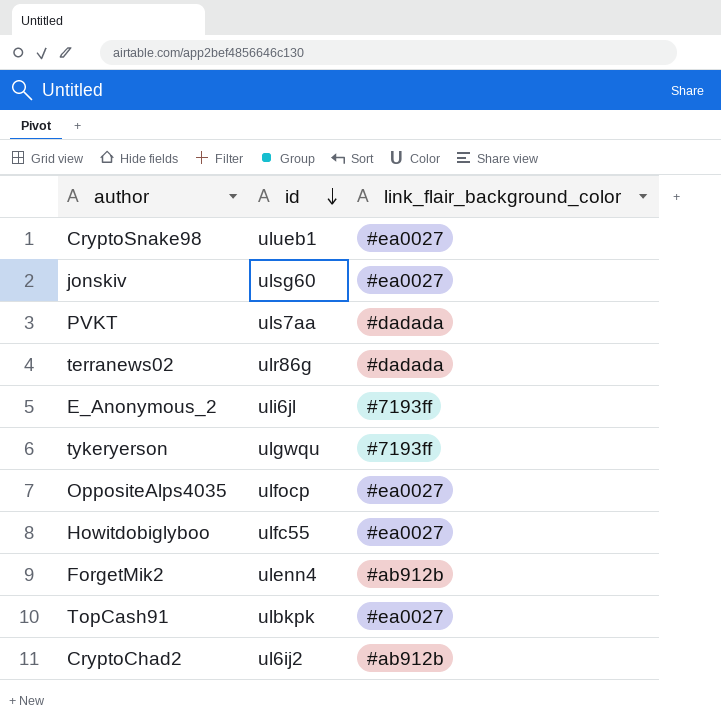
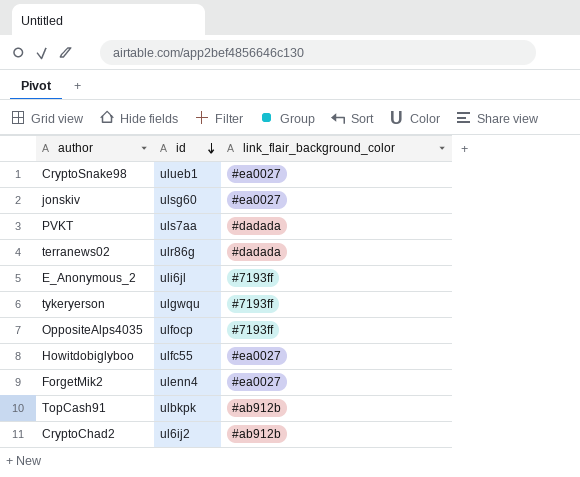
OppositeAlps4035 | link_flair_background_color: #ea0027 -> #7193ff
ForgetMik2 | link_flair_background_color: #ab912b -> #ea0027
TopCash91 | link_flair_background_color: #ea0027 -> #ab912b

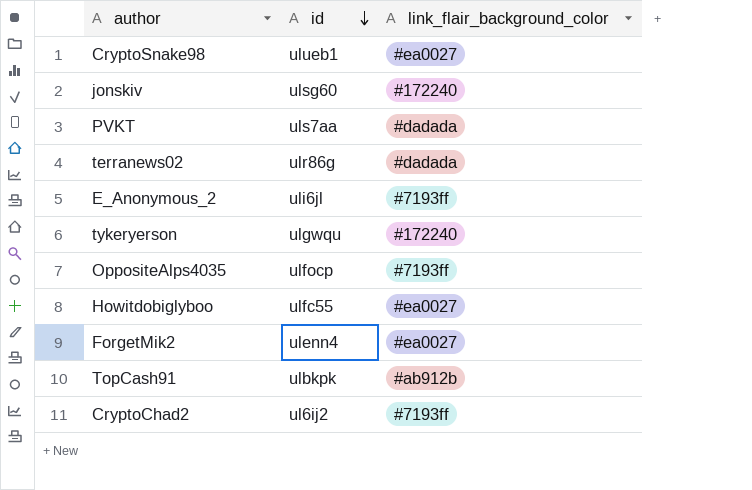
jonskiv | link_flair_background_color: #ea0027 -> #172240
tykeryerson | link_flair_background_color: #7193ff -> #172240
CryptoChad2 | link_flair_background_color: #ab912b -> #7193ff

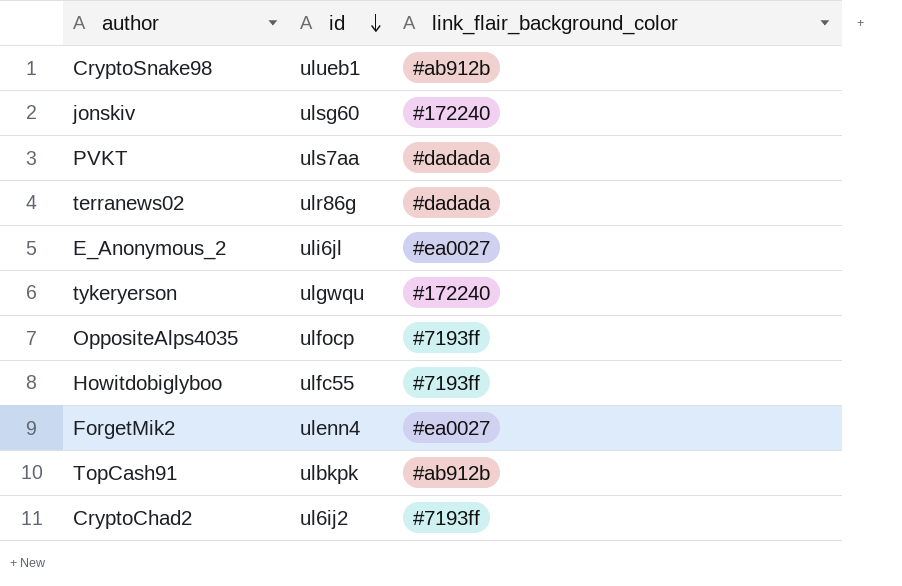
CryptoSnake98 | link_flair_background_color: #ea0027 -> #ab912b
E_Anonymous_2 | link_flair_background_color: #7193ff -> #ea0027
Howitdobiglyboo | link_flair_background_color: #ea0027 -> #7193ff

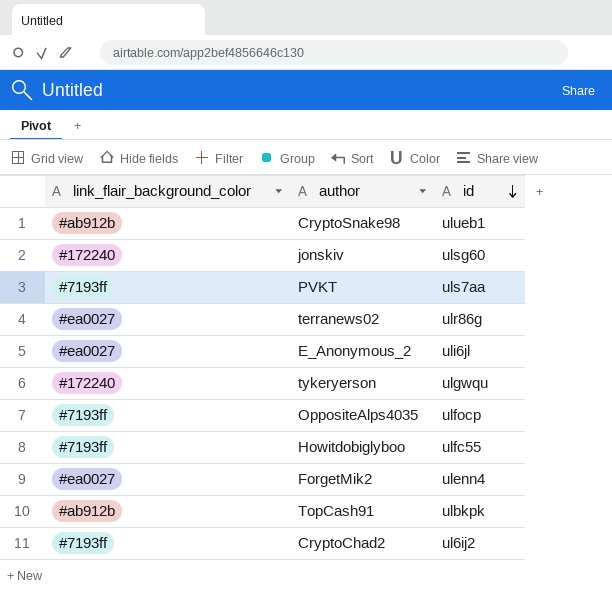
column link_flair_background_color | position: 3 -> 1
PVKT | link_flair_background_color: #dadada -> #7193ff
terranews02 | link_flair_background_color: #dadada -> #ea0027

